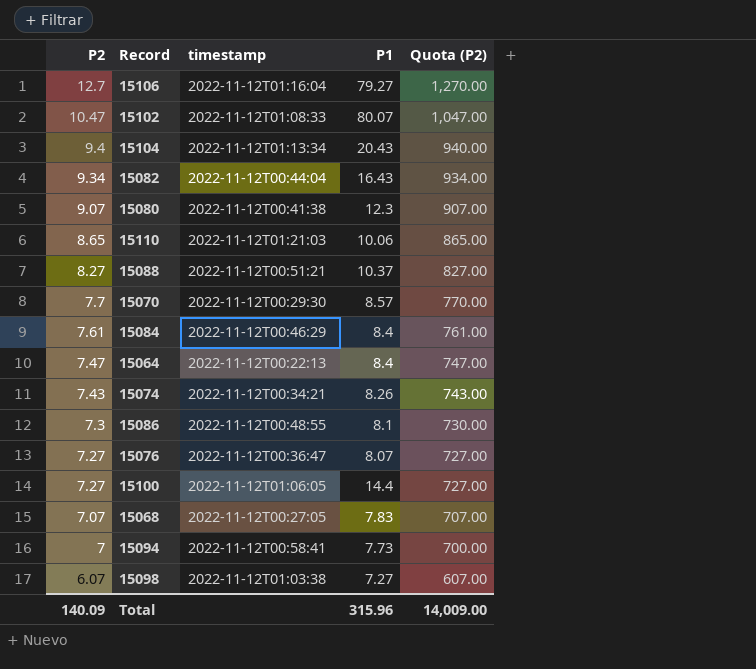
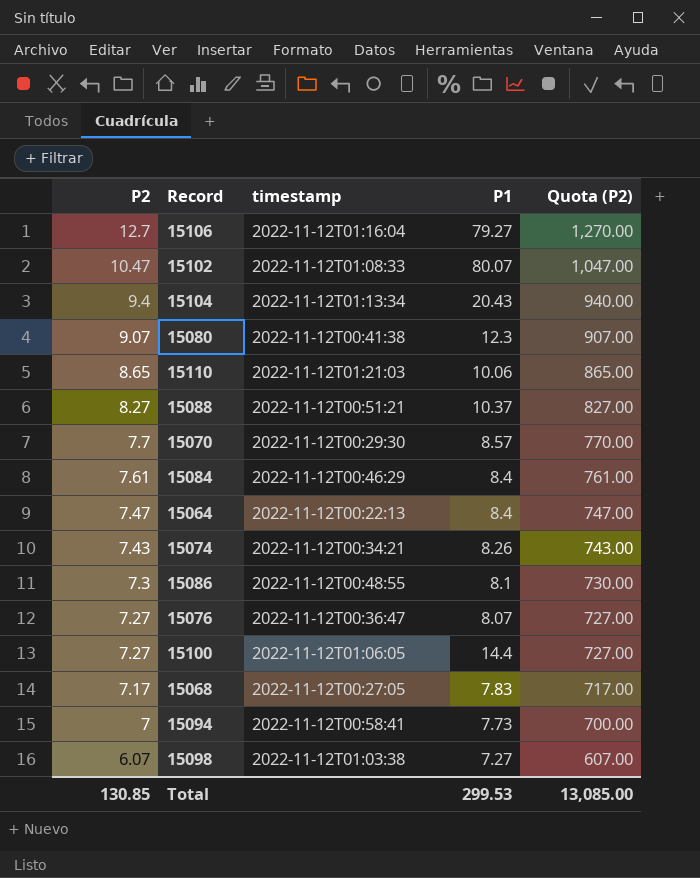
row 15082: 9.34 | 2022-11-12T00:44:04 | 16.43 | 934.00 -> none
15068 | P2: 7.07 -> 7.17
15068 | Quota (P2): 707.00 -> 717.00
Total | P2: 140.09 -> 130.85
Total | P1: 315.96 -> 299.53
Total | Quota (P2): 14,009.00 -> 13,085.00

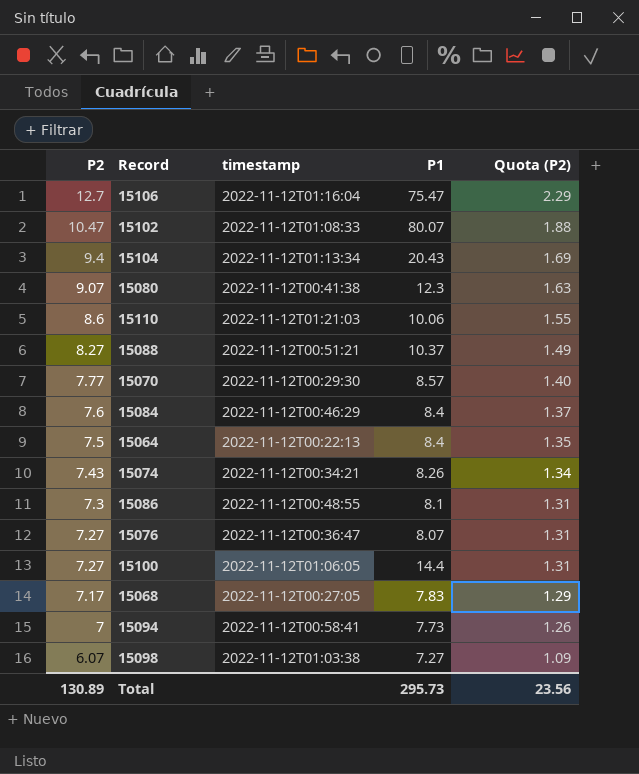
column Quota (P2) | formula: [P2] * 100 -> [P2] * 0.18
15106 | P1: 79.27 -> 75.47
15110 | P2: 8.65 -> 8.6
15070 | P2: 7.7 -> 7.77
15084 | P2: 7.61 -> 7.6
15064 | P2: 7.47 -> 7.5
Total | P2: 130.85 -> 130.89
Total | P1: 299.53 -> 295.73
Total | Quota (P2): 13,085.00 -> 23.56

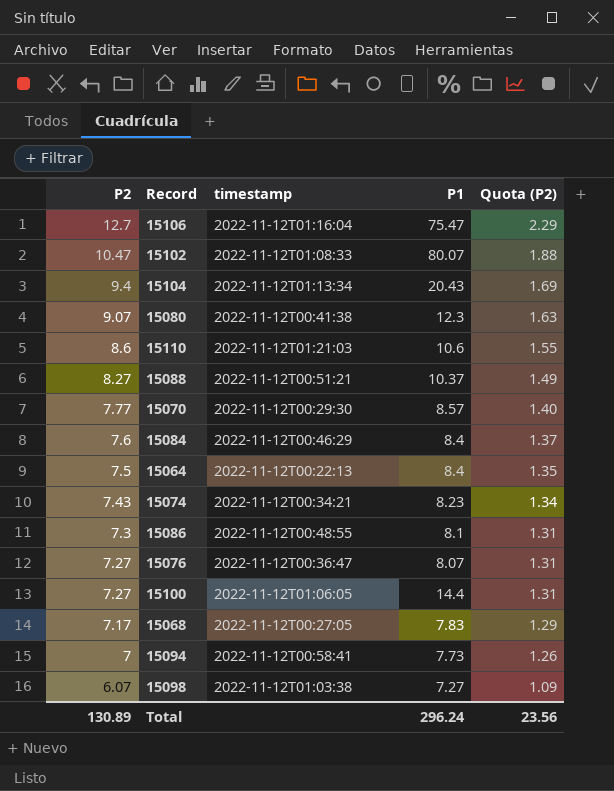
15110 | P1: 10.06 -> 10.6
15074 | P1: 8.26 -> 8.23
Total | P1: 295.73 -> 296.24

